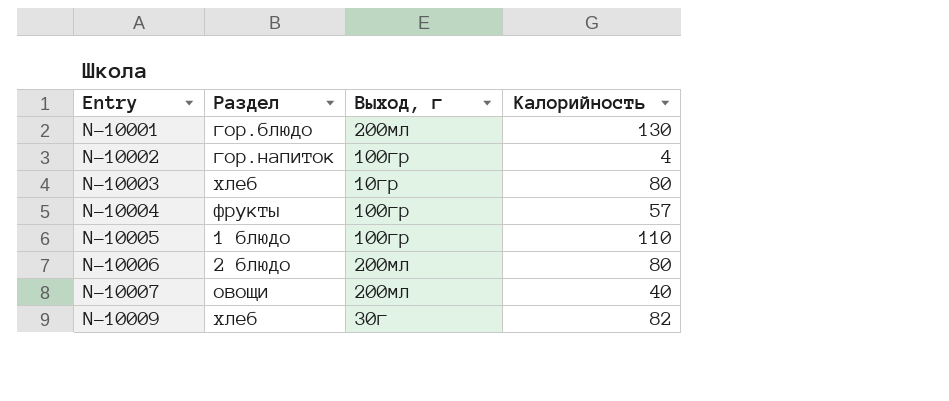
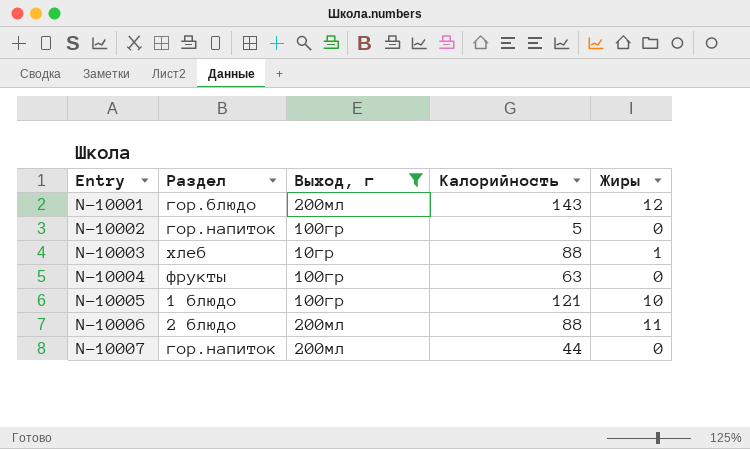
filter: none -> Выход, г != 30г
column Жиры | position: none -> 5
N-10001 | Калорийность: 130 -> 143
N-10002 | Калорийность: 4 -> 5
N-10003 | Калорийность: 80 -> 88
N-10004 | Калорийность: 57 -> 63
N-10005 | Калорийность: 110 -> 121
N-10006 | Калорийность: 80 -> 88
N-10007 | Раздел: овощи -> гор.напиток
N-10007 | Калорийность: 40 -> 44

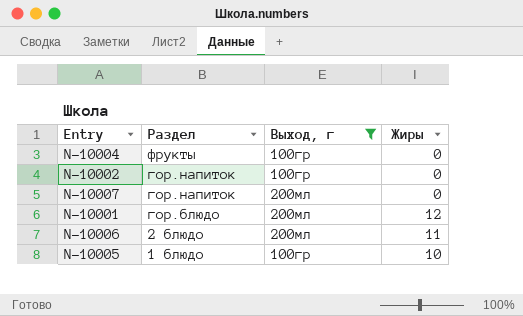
row order: Entry ascending -> Раздел descending
column Калорийность | position: 4 -> none
row N-10003: хлеб | 10гр | 88 | 1 -> none

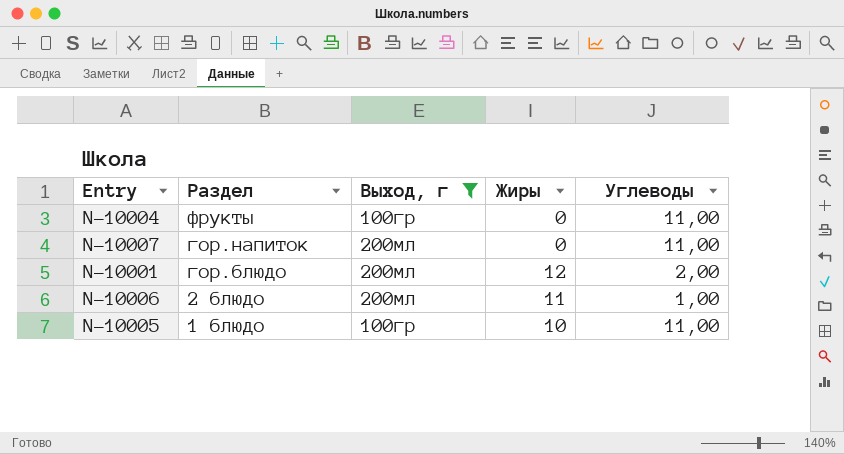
column Углеводы | position: none -> 5
row N-10002: гор.напиток | 100гр | 0 -> none

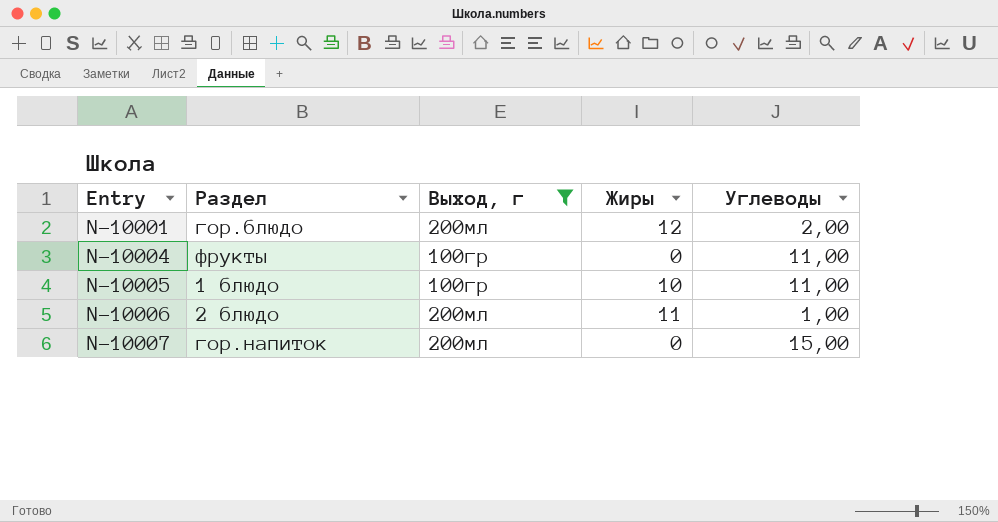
row order: Раздел descending -> Entry ascending
N-10007 | Углеводы: 11,00 -> 15,00

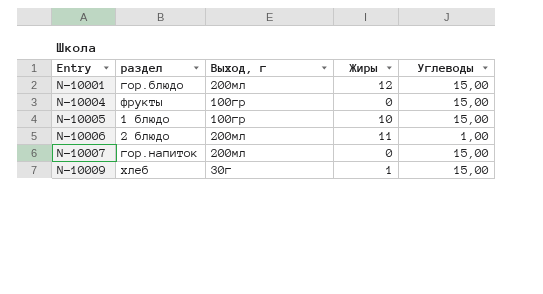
filter: Выход, г != 30г -> none
column name: Раздел -> раздел
N-10001 | Углеводы: 2,00 -> 15,00
N-10004 | Углеводы: 11,00 -> 15,00
N-10005 | Углеводы: 11,00 -> 15,00

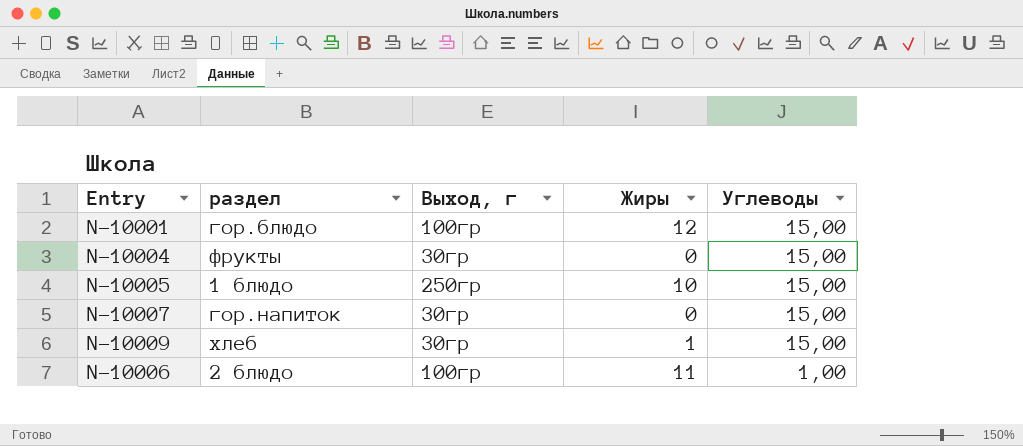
row order: Entry ascending -> Углеводы descending
N-10001 | Выход, г: 200мл -> 100гр
N-10004 | Выход, г: 100гр -> 30гр
N-10005 | Выход, г: 100гр -> 250гр
N-10007 | Выход, г: 200мл -> 30гр
N-10009 | Выход, г: 30г -> 30гр
N-10006 | Выход, г: 200мл -> 100гр

